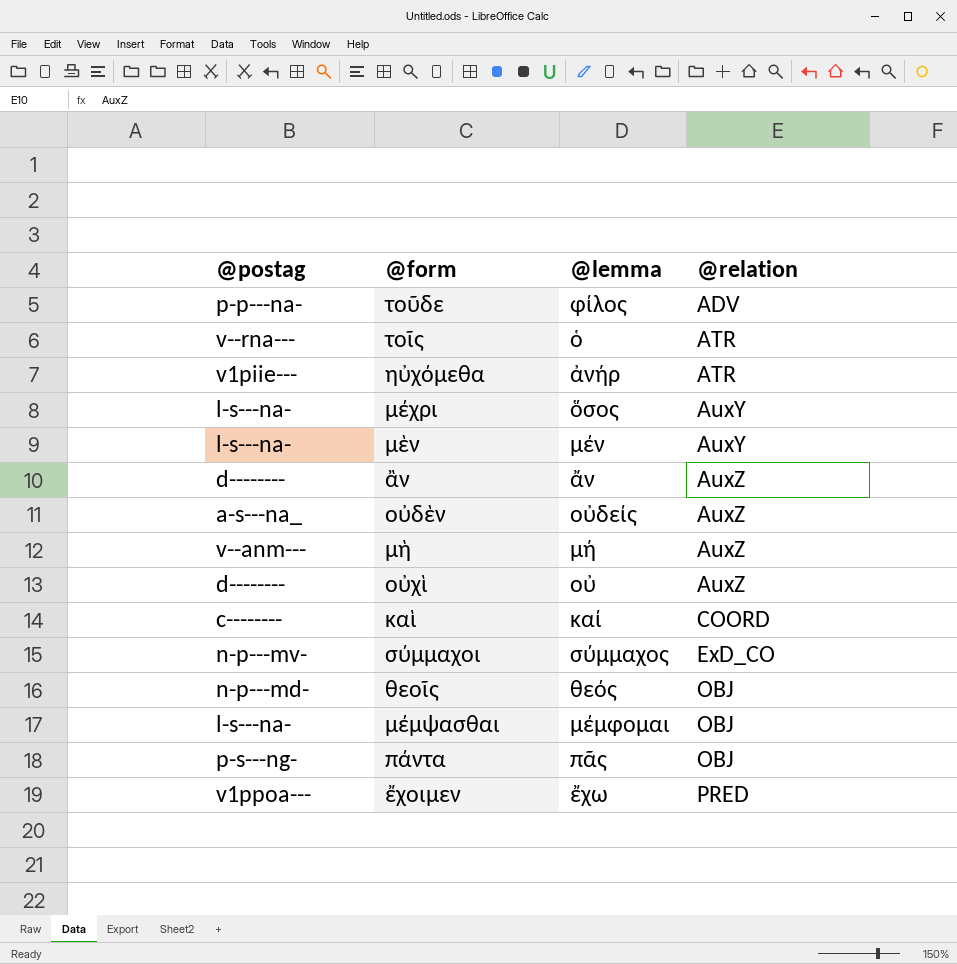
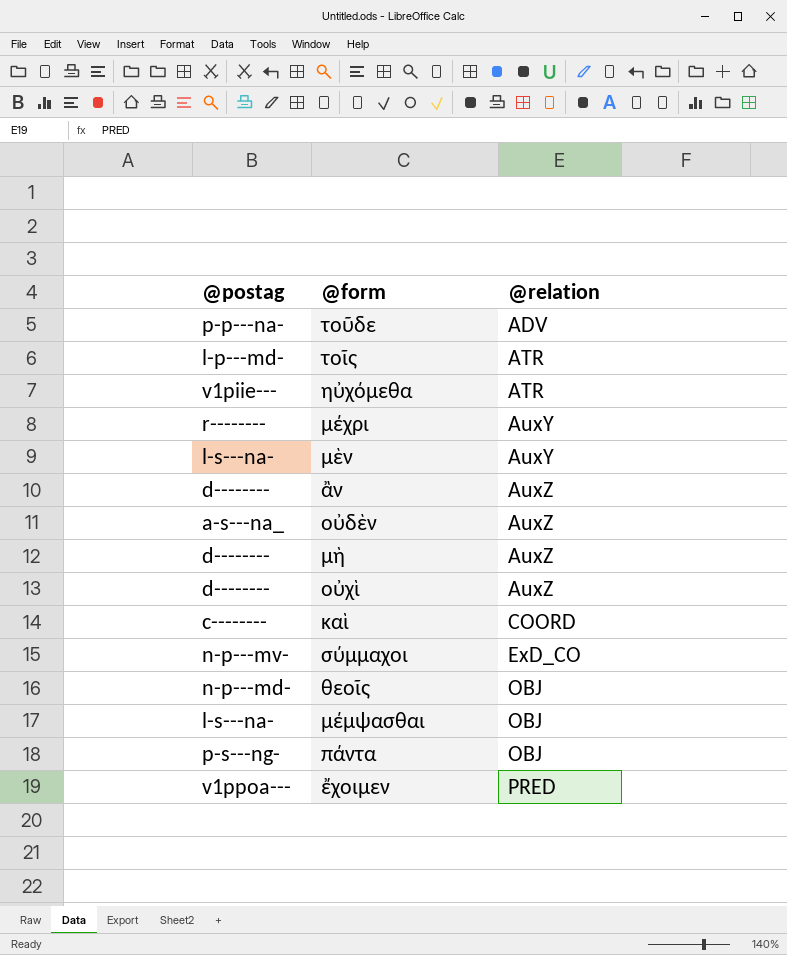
column @lemma | position: 3 -> none
τοῖς | @postag: v--rna--- -> l-p---md-
μέχρι | @postag: l-s---na- -> r--------
μὴ | @postag: v--anm--- -> d--------

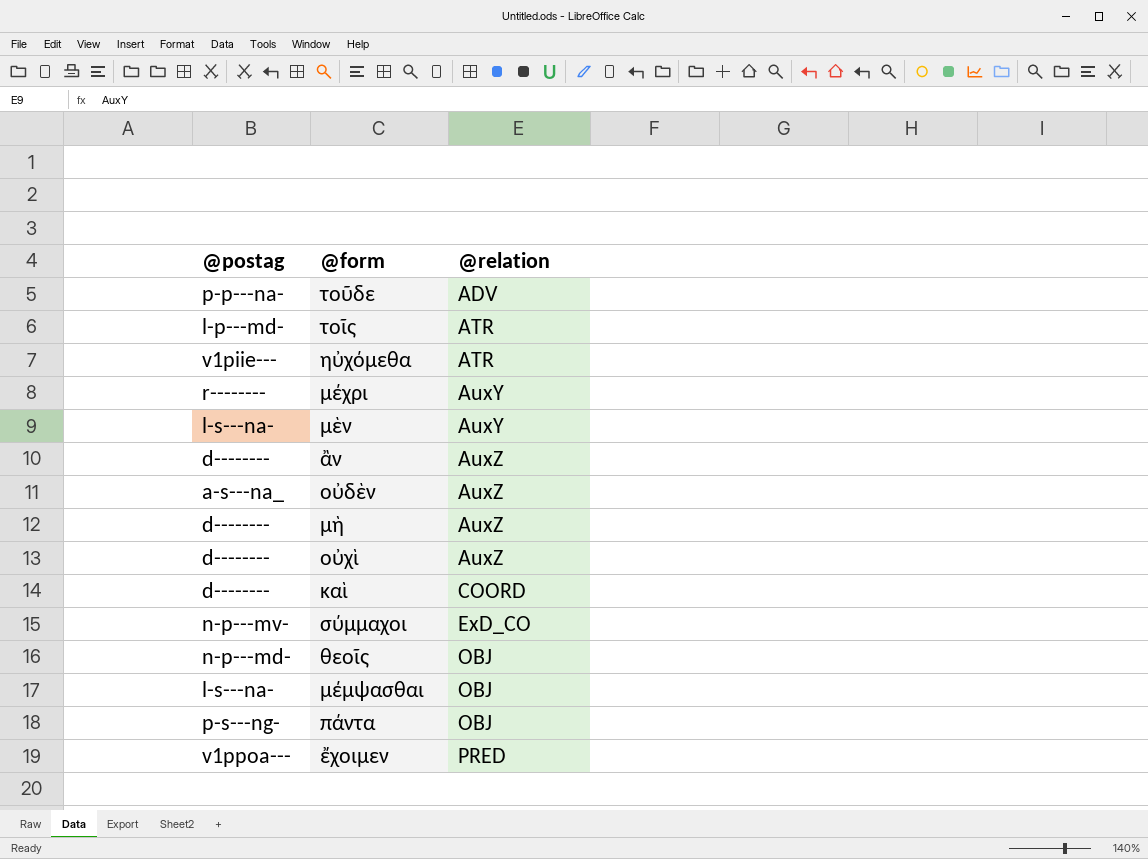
καὶ | @postag: c-------- -> d--------

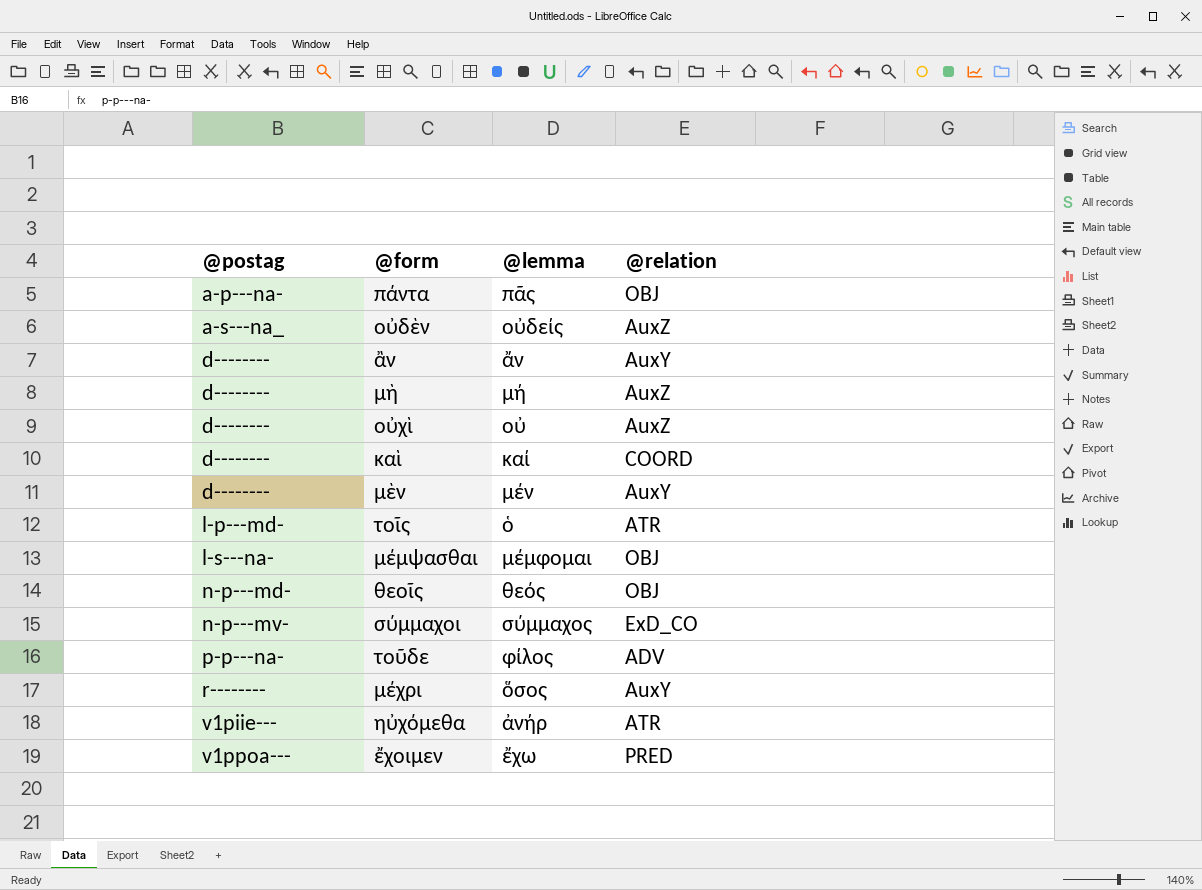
row order: @relation ascending -> @postag ascending
column @lemma | position: none -> 3
πάντα | @postag: p-s---ng- -> a-p---na-
ἂν | @relation: AuxZ -> AuxY
μὲν | @postag: l-s---na- -> d--------

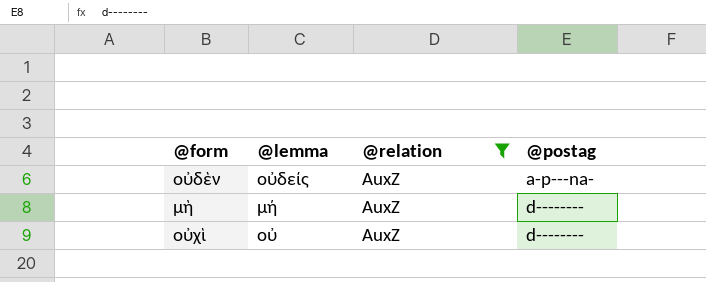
filter: none -> @relation = AuxZ
column @postag | position: 1 -> 4
οὐδὲν | @postag: a-s---na_ -> a-p---na-

